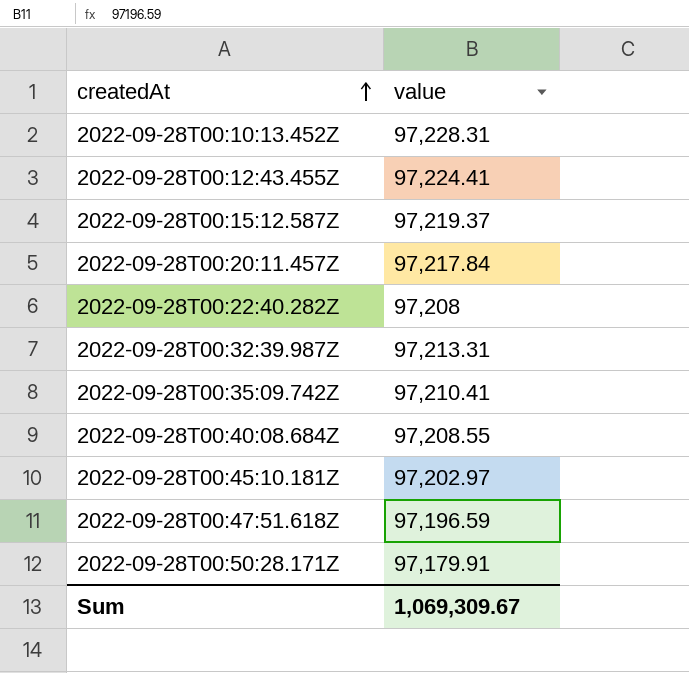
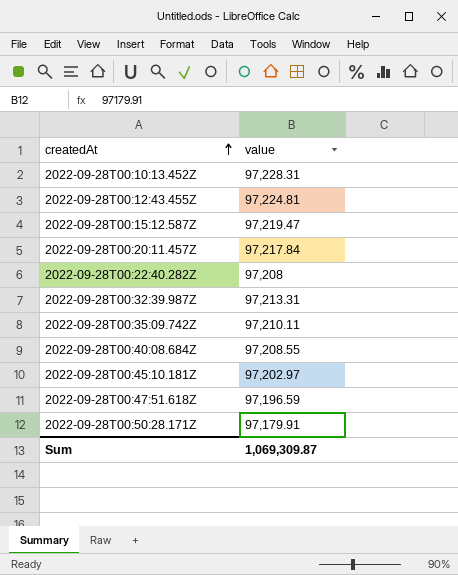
2022-09-28T00:12:43.455Z | value: 97,224.41 -> 97,224.81
2022-09-28T00:15:12.587Z | value: 97,219.37 -> 97,219.47
2022-09-28T00:35:09.742Z | value: 97,210.41 -> 97,210.11
Sum | value: 1,069,309.67 -> 1,069,309.87

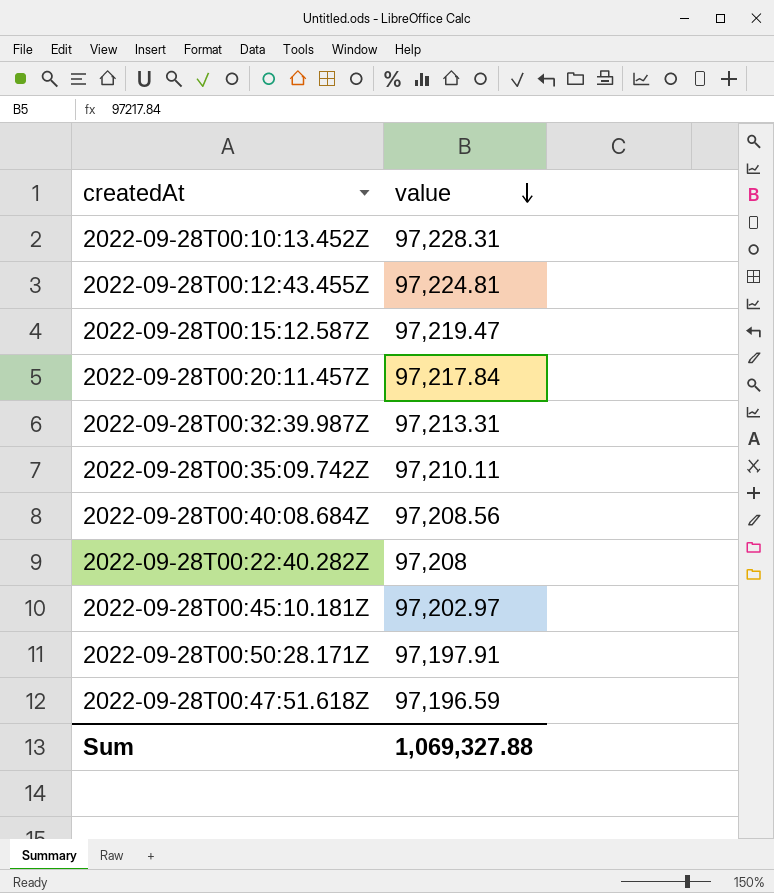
row order: createdAt ascending -> value descending
2022-09-28T00:40:08.684Z | value: 97,208.55 -> 97,208.56
2022-09-28T00:50:28.171Z | value: 97,179.91 -> 97,197.91
Sum | value: 1,069,309.87 -> 1,069,327.88

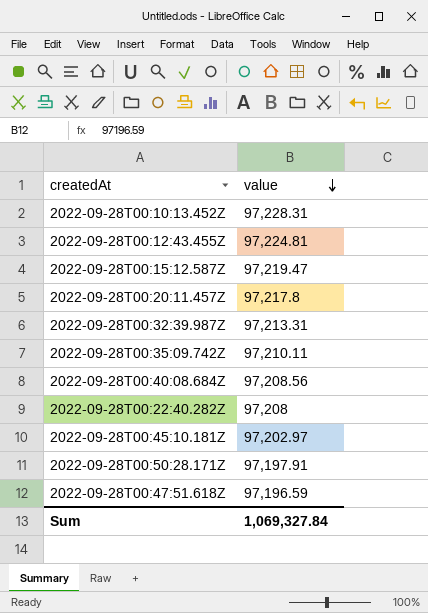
2022-09-28T00:20:11.457Z | value: 97,217.84 -> 97,217.8
Sum | value: 1,069,327.88 -> 1,069,327.84

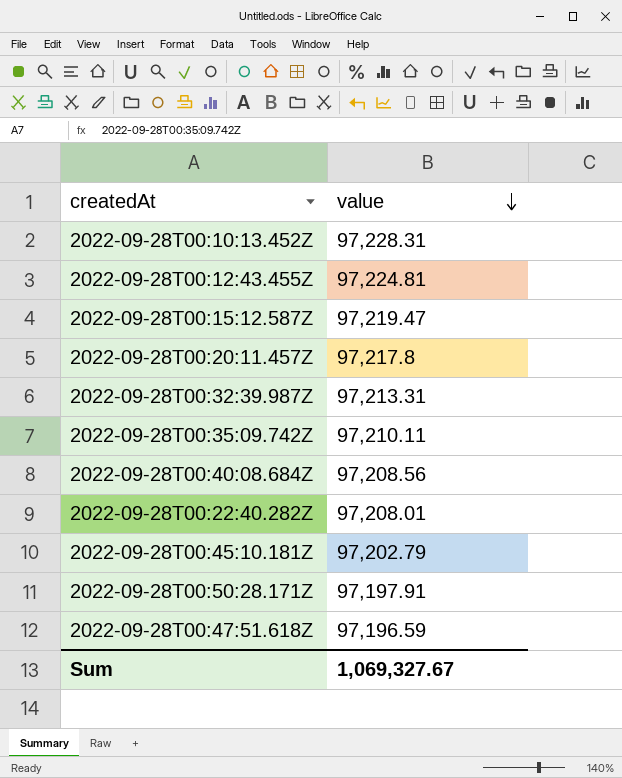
2022-09-28T00:22:40.282Z | value: 97,208 -> 97,208.01
2022-09-28T00:45:10.181Z | value: 97,202.97 -> 97,202.79
Sum | value: 1,069,327.84 -> 1,069,327.67

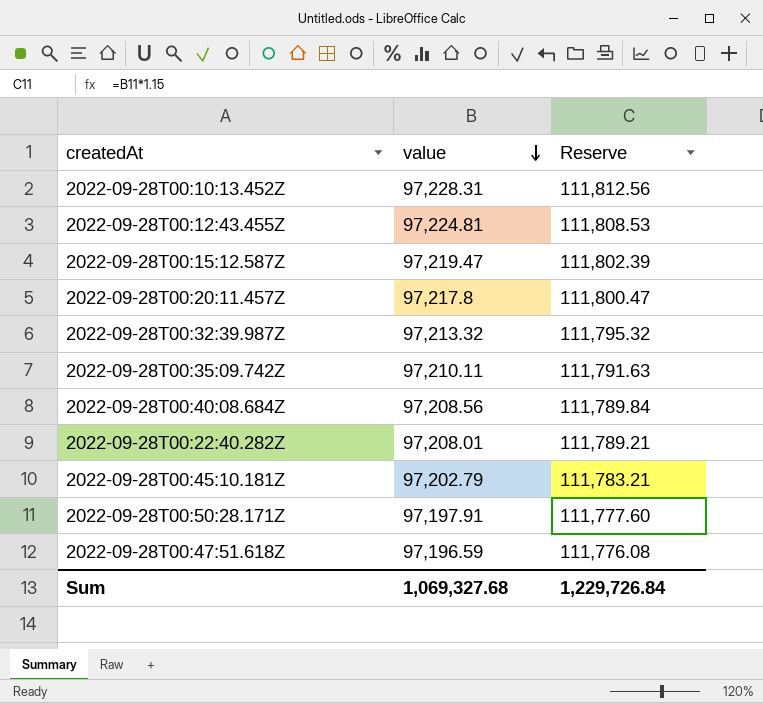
column Reserve | formula: none -> [value] * 1.15
2022-09-28T00:32:39.987Z | value: 97,213.31 -> 97,213.32
Sum | value: 1,069,327.67 -> 1,069,327.68

